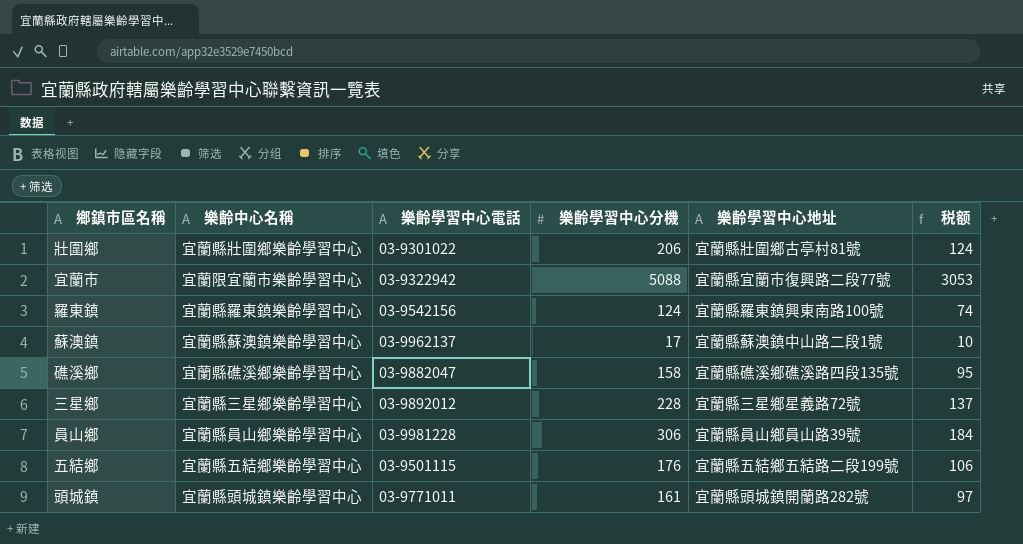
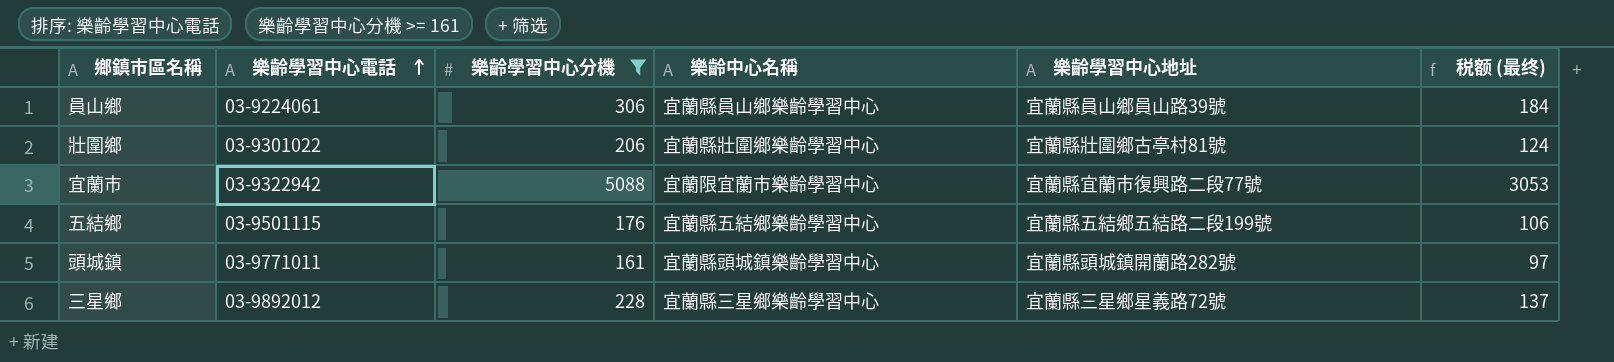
filter: none -> 樂齡學習中心分機 >= 161
row order: none -> 樂齡學習中心電話 ascending
column 樂齡中心名稱 | position: 2 -> 4
column name: 税额 -> 税额 (最终)
員山鄉 | 樂齡學習中心電話: 03-9981228 -> 03-9224061

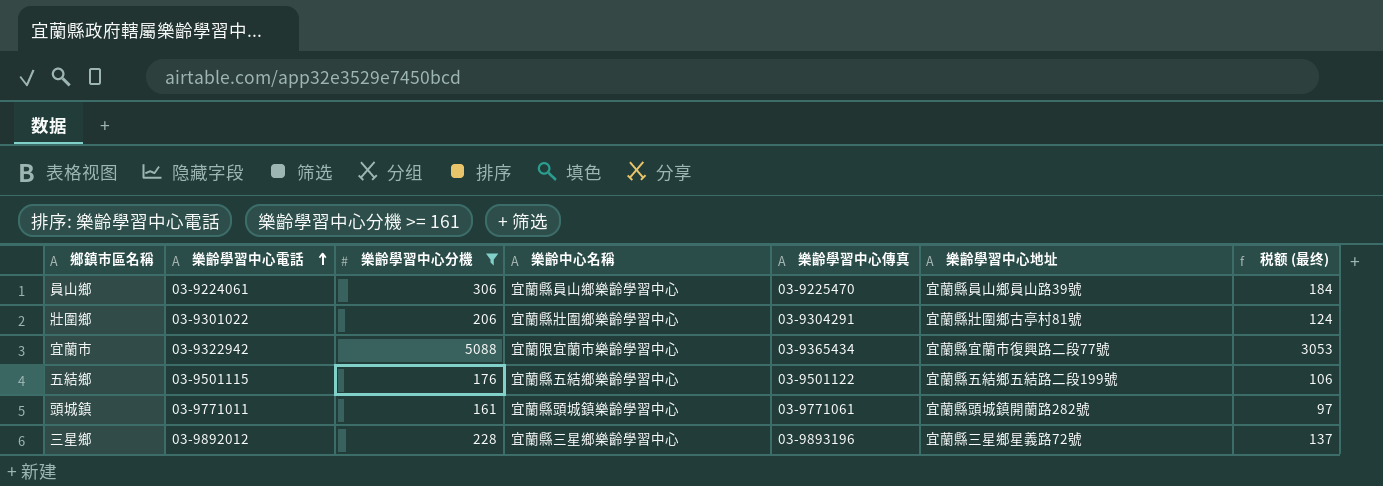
column 樂齡學習中心傳真 | position: none -> 5

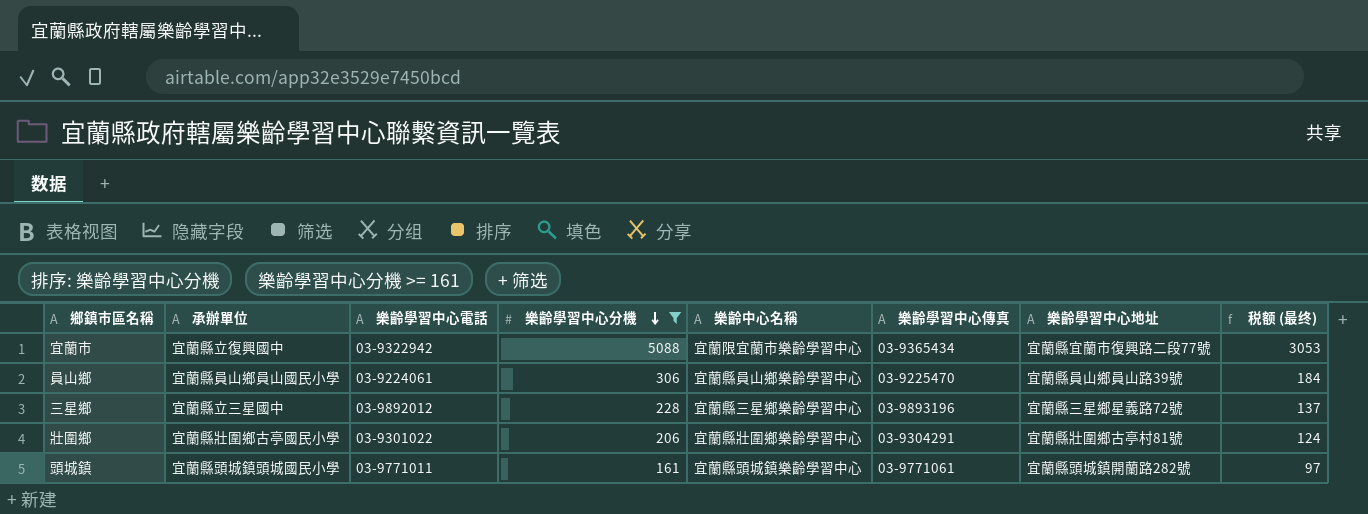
row order: 樂齡學習中心電話 ascending -> 樂齡學習中心分機 descending
column 承辦單位 | position: none -> 2
row 五結鄉: 03-9501115 | 176 | 宜蘭縣五結鄉樂齡學習中心 | 03-9501122 | 宜蘭縣五結鄉五結路二段199號 | 106 -> none

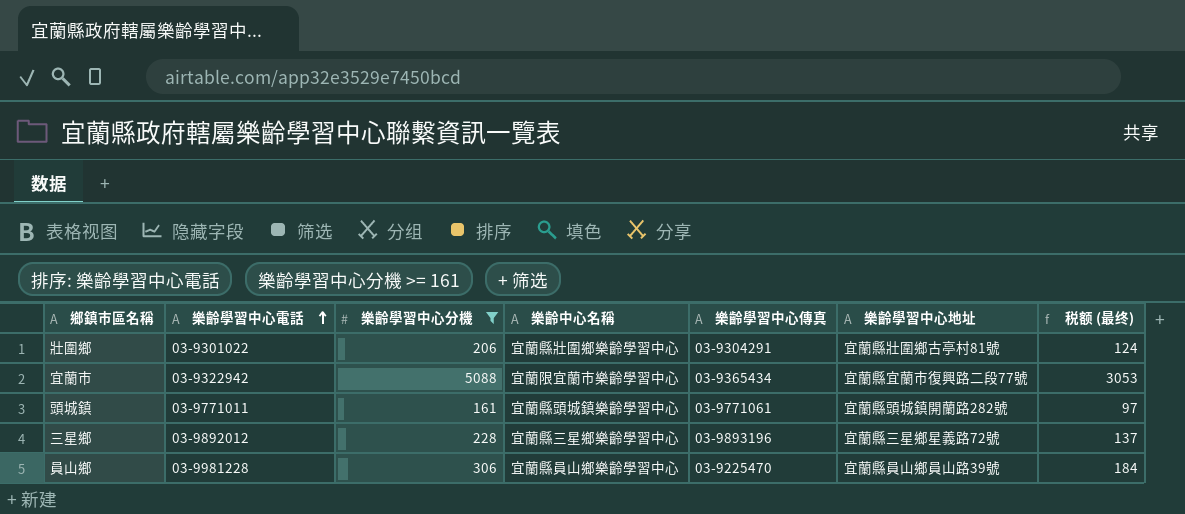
row order: 樂齡學習中心分機 descending -> 樂齡學習中心電話 ascending
column 承辦單位 | position: 2 -> none
員山鄉 | 樂齡學習中心電話: 03-9224061 -> 03-9981228

